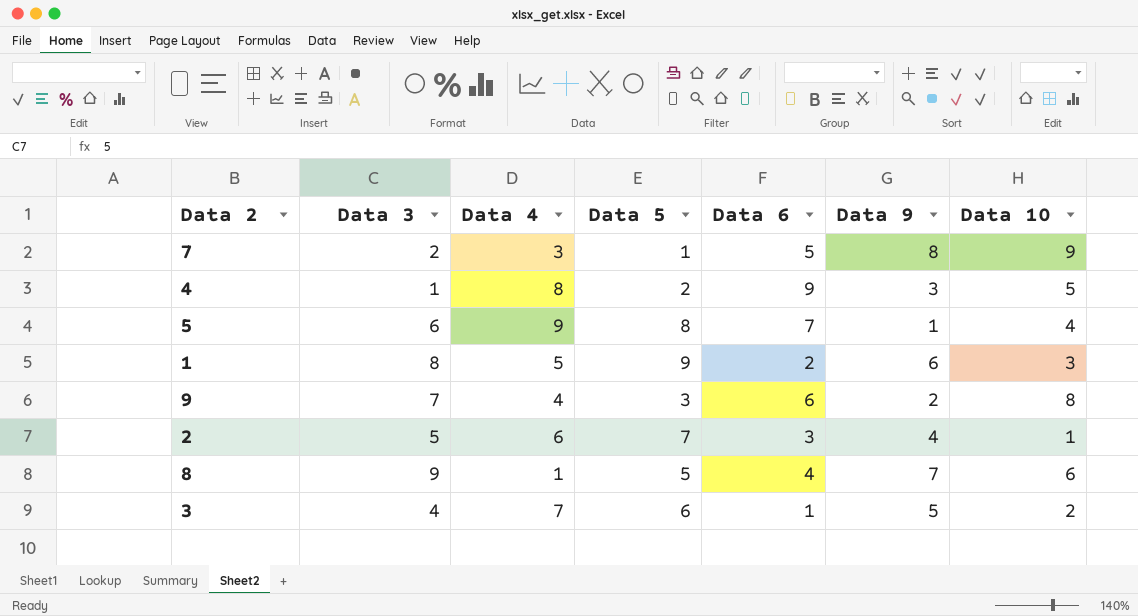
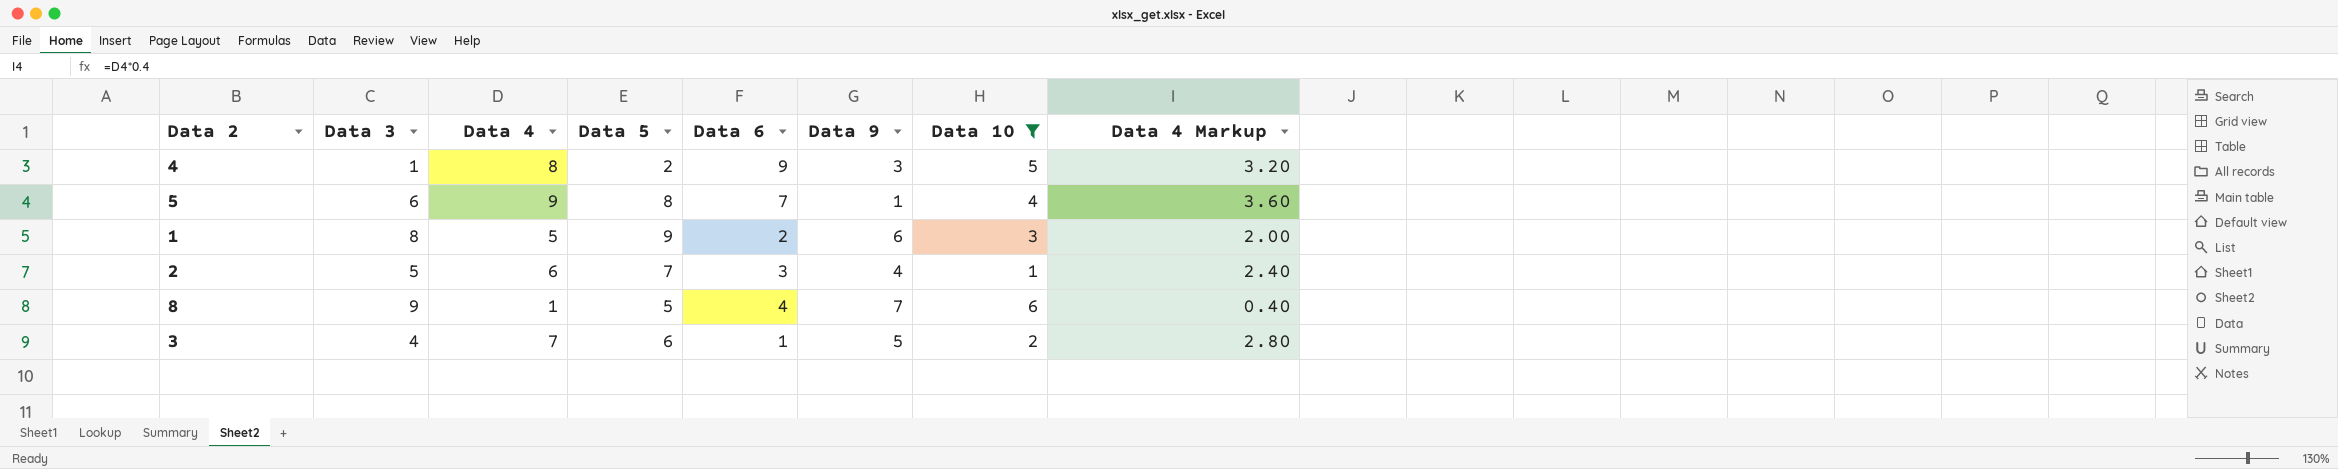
filter: none -> Data 10 <= 6
column Data 4 Markup | formula: none -> [Data 4] * 0.4

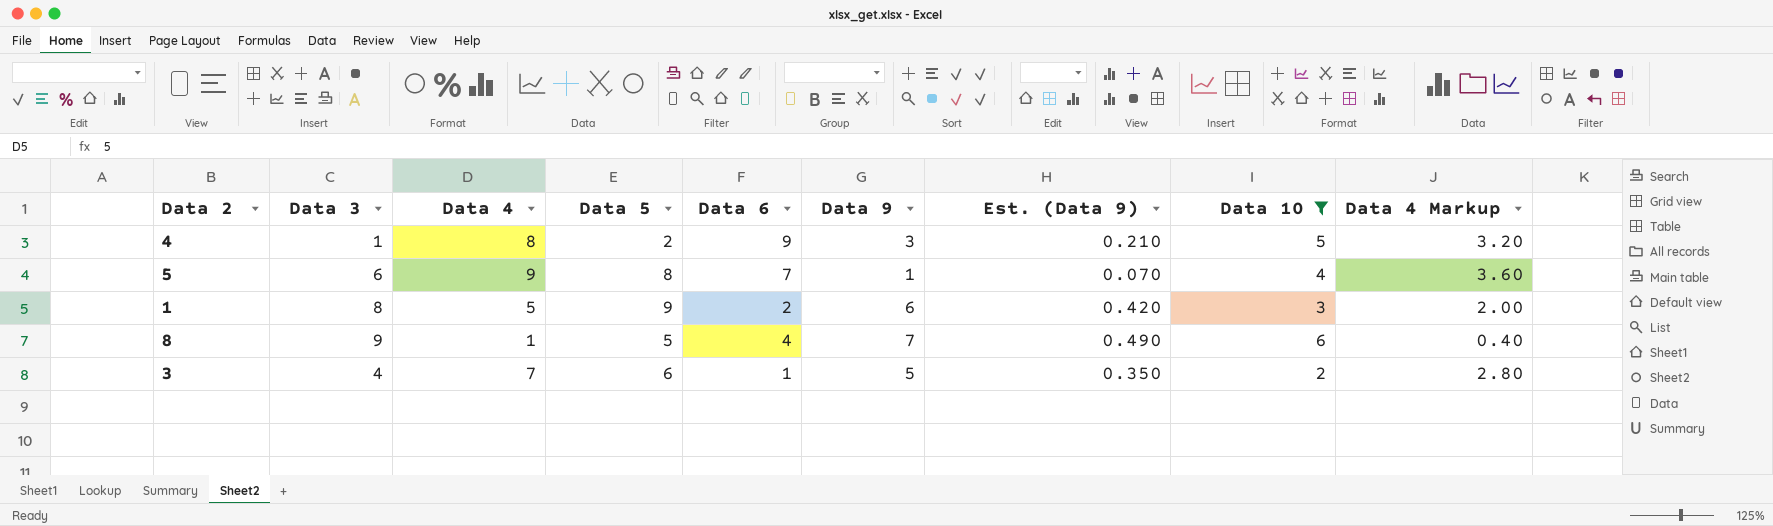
column Est. (Data 9) | formula: none -> [Data 9] * 0.07
row 2: 5 | 6 | 7 | 3 | 4 | 1 | 2.40 -> none

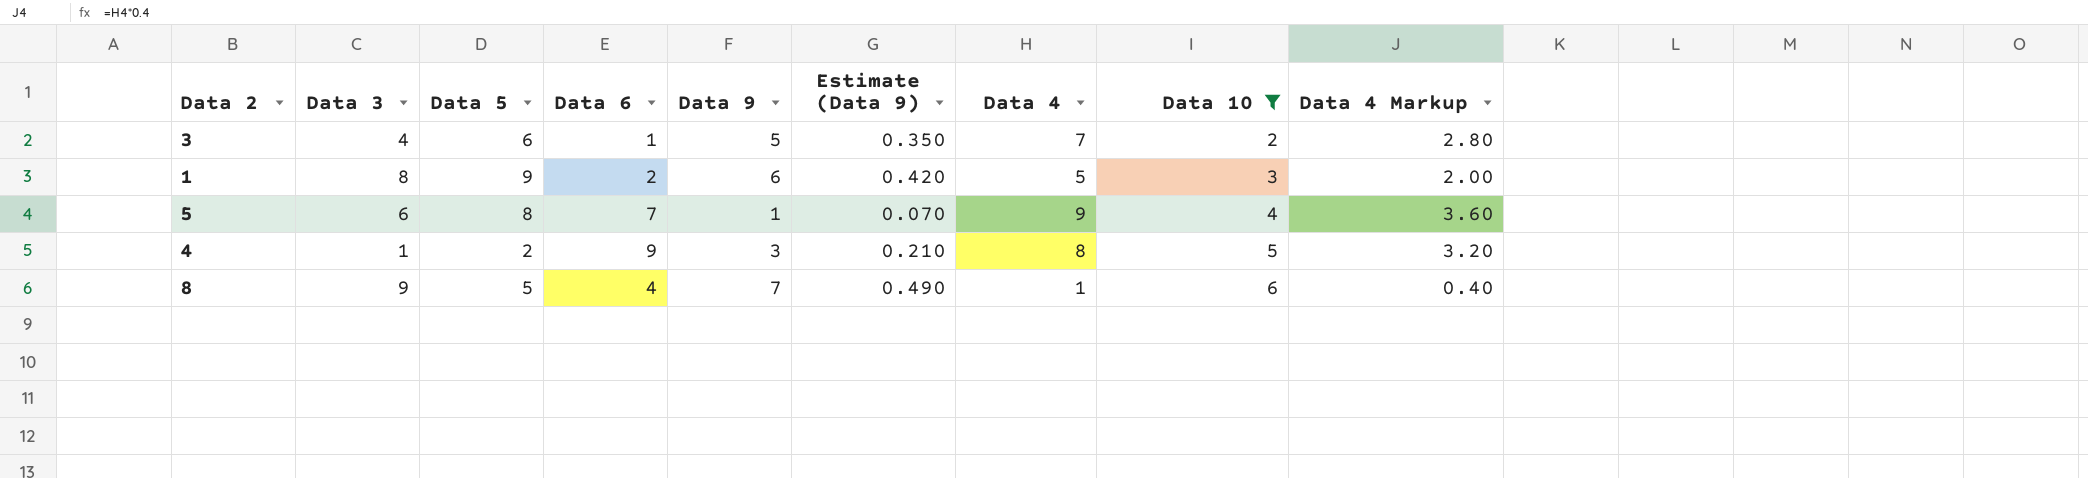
row order: none -> Data 10 ascending
column name: Est. (Data 9) -> Estimate (Data 9)
column Data 4 | position: 3 -> 7

